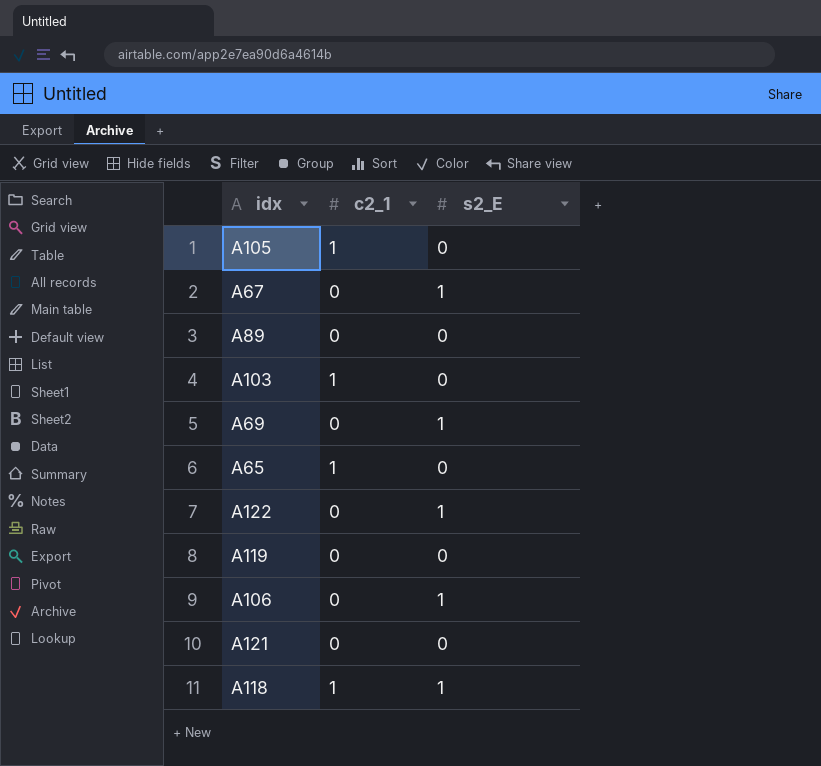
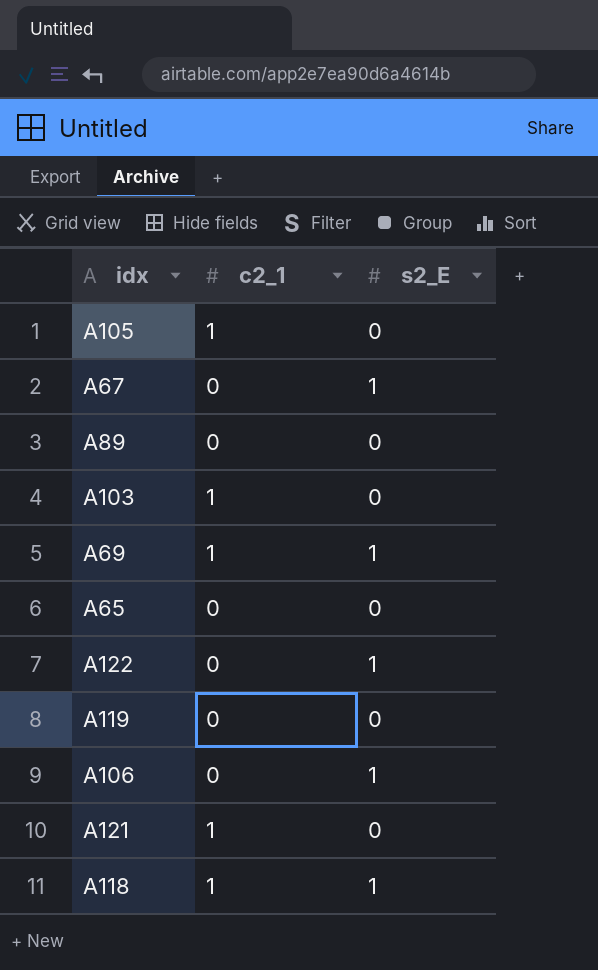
A69 | c2_1: 0 -> 1
A65 | c2_1: 1 -> 0
A121 | c2_1: 0 -> 1

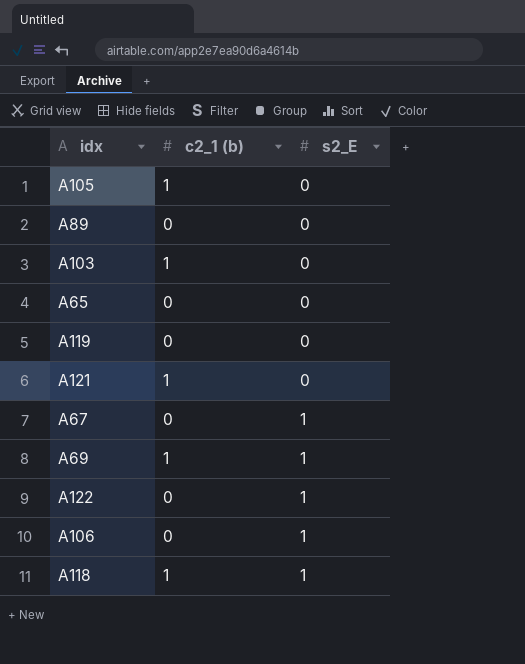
row order: none -> s2_E ascending
column name: c2_1 -> c2_1 (b)

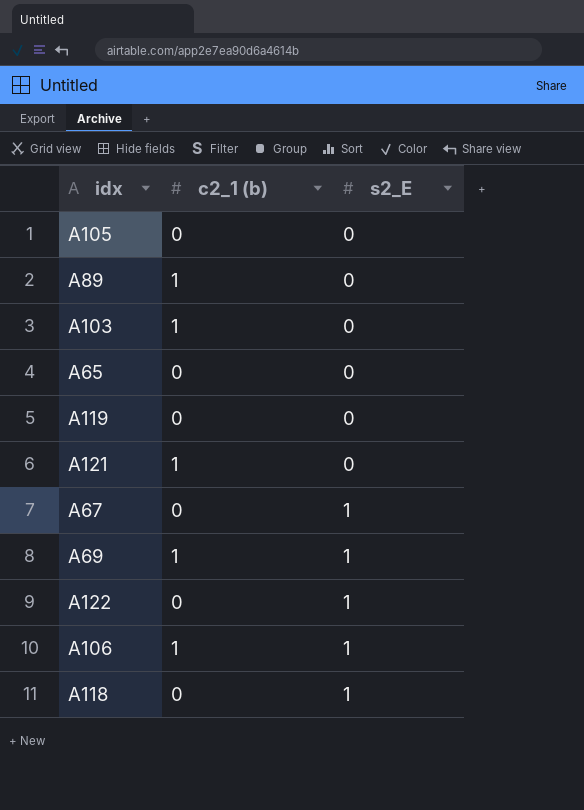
A105 | c2_1 (b): 1 -> 0
A89 | c2_1 (b): 0 -> 1
A106 | c2_1 (b): 0 -> 1
A118 | c2_1 (b): 1 -> 0

